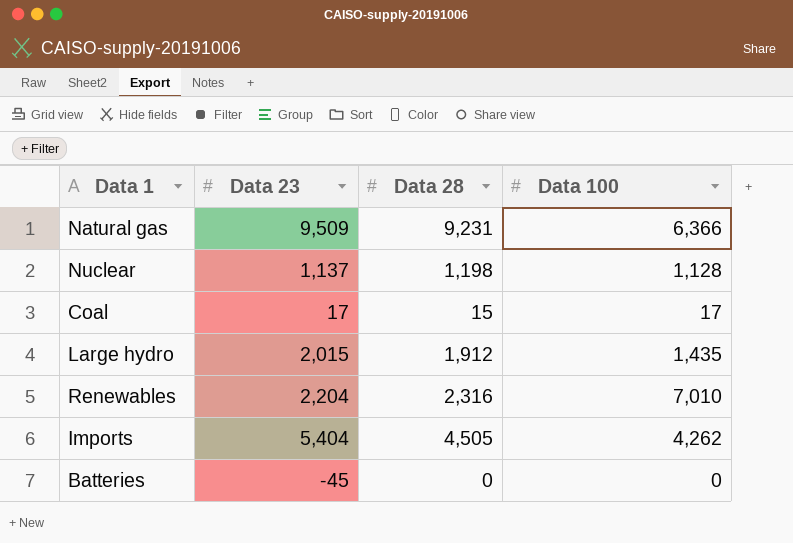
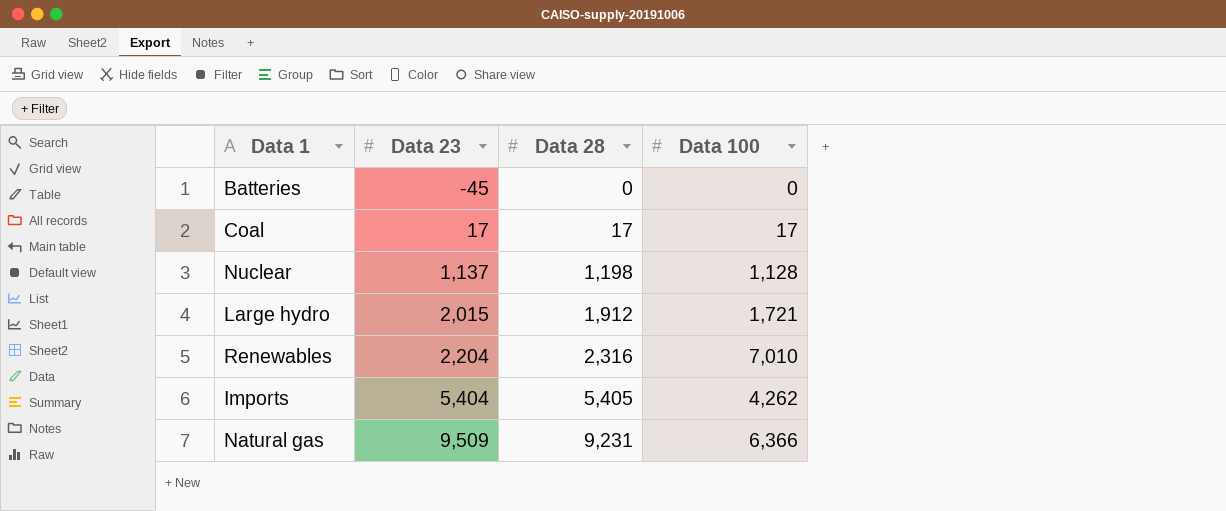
row order: none -> Data 23 ascending
Coal | Data 28: 15 -> 17
Large hydro | Data 100: 1,435 -> 1,721
Imports | Data 28: 4,505 -> 5,405

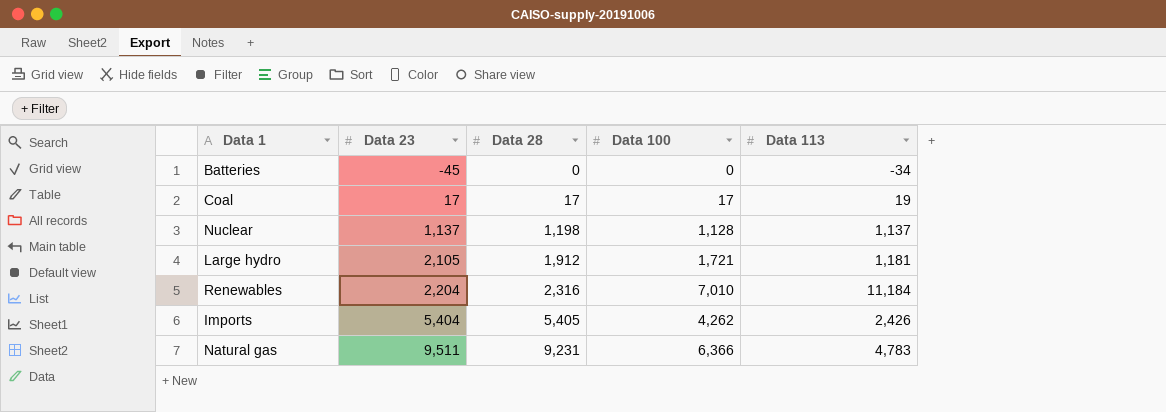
column Data 113 | position: none -> 5
Large hydro | Data 23: 2,015 -> 2,105
Natural gas | Data 23: 9,509 -> 9,511

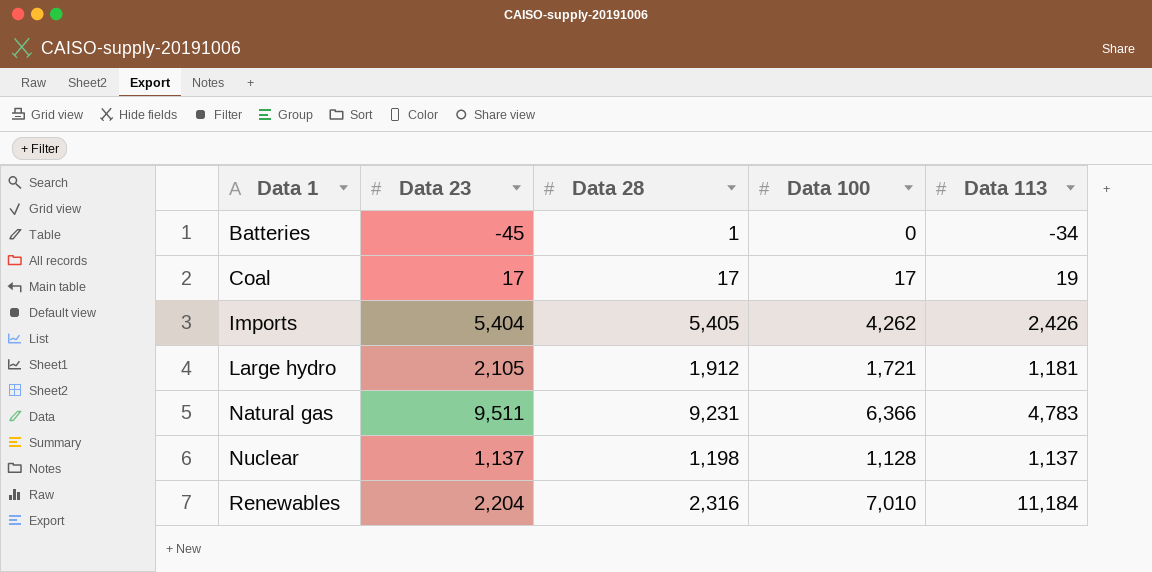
row order: Data 23 ascending -> Data 1 ascending
Batteries | Data 28: 0 -> 1

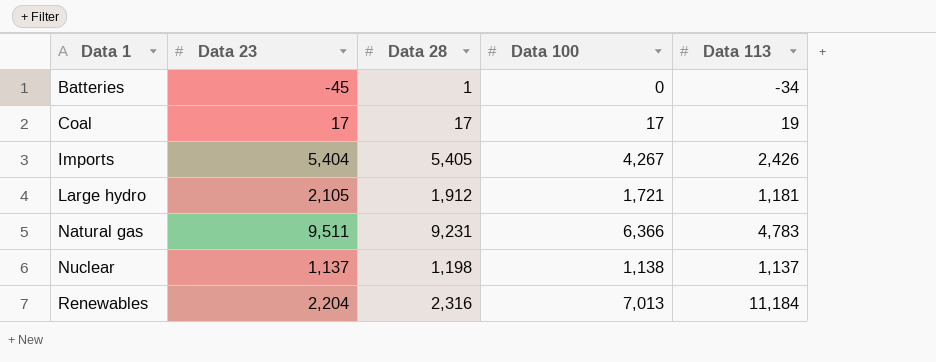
Imports | Data 100: 4,262 -> 4,267
Nuclear | Data 100: 1,128 -> 1,138
Renewables | Data 100: 7,010 -> 7,013

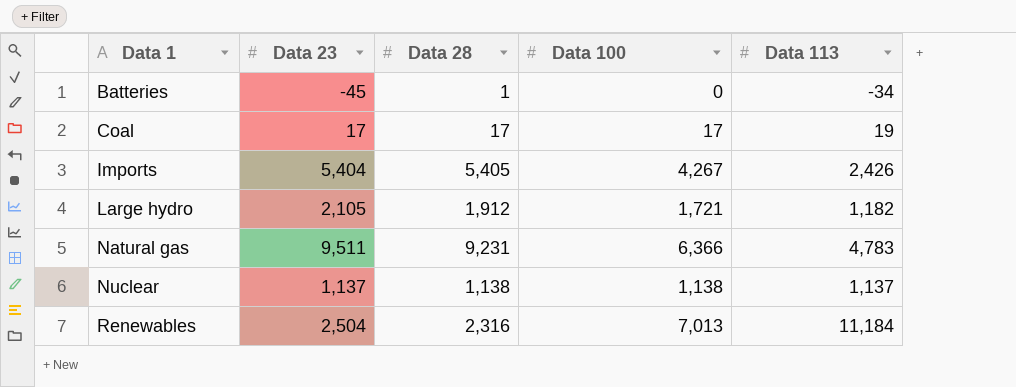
Large hydro | Data 113: 1,181 -> 1,182
Nuclear | Data 28: 1,198 -> 1,138
Renewables | Data 23: 2,204 -> 2,504

